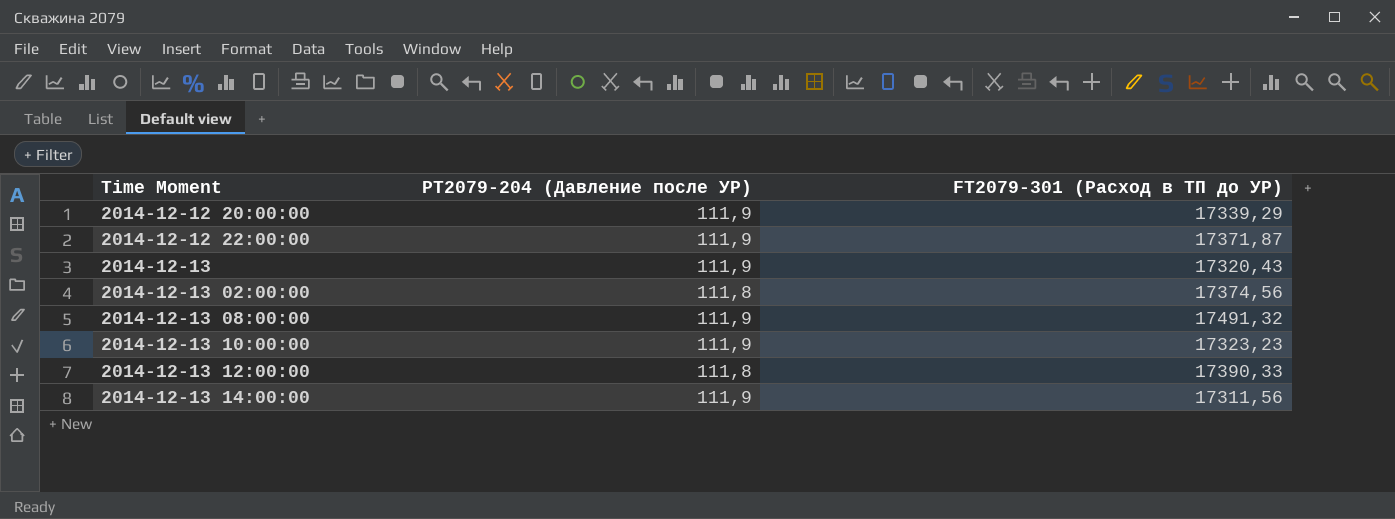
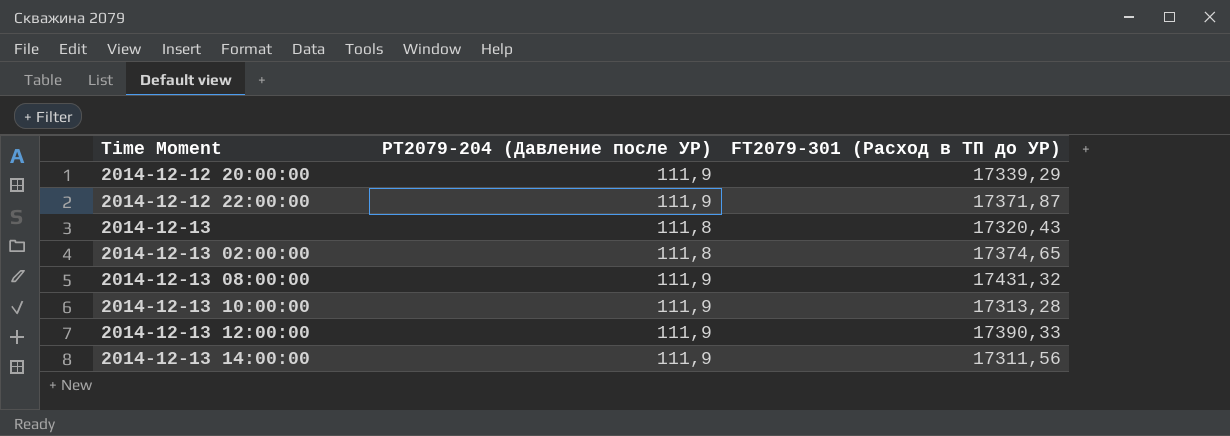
2014-12-13 | PT2079-204 (Давление после УР): 111,9 -> 111,8
2014-12-13 02:00:00 | FT2079-301 (Расход в ТП до УР): 17374,56 -> 17374,65
2014-12-13 08:00:00 | FT2079-301 (Расход в ТП до УР): 17491,32 -> 17431,32
2014-12-13 10:00:00 | FT2079-301 (Расход в ТП до УР): 17323,23 -> 17313,28
2014-12-13 12:00:00 | PT2079-204 (Давление после УР): 111,8 -> 111,9

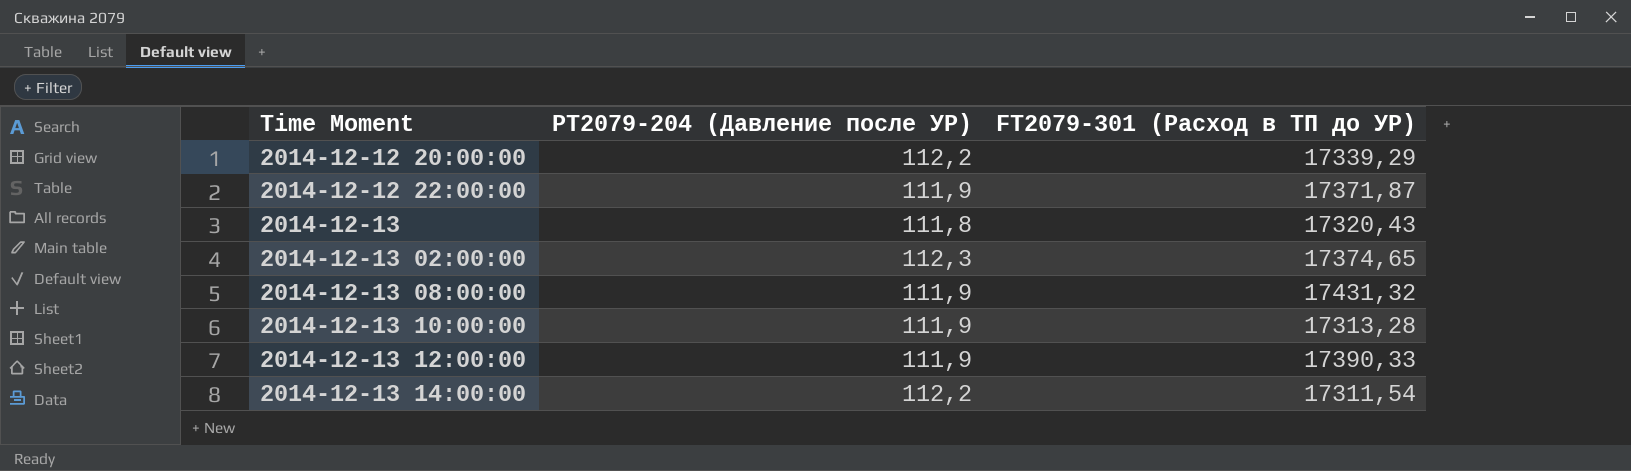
2014-12-12 20:00:00 | PT2079-204 (Давление после УР): 111,9 -> 112,2
2014-12-13 02:00:00 | PT2079-204 (Давление после УР): 111,8 -> 112,3
2014-12-13 14:00:00 | PT2079-204 (Давление после УР): 111,9 -> 112,2
2014-12-13 14:00:00 | FT2079-301 (Расход в ТП до УР): 17311,56 -> 17311,54

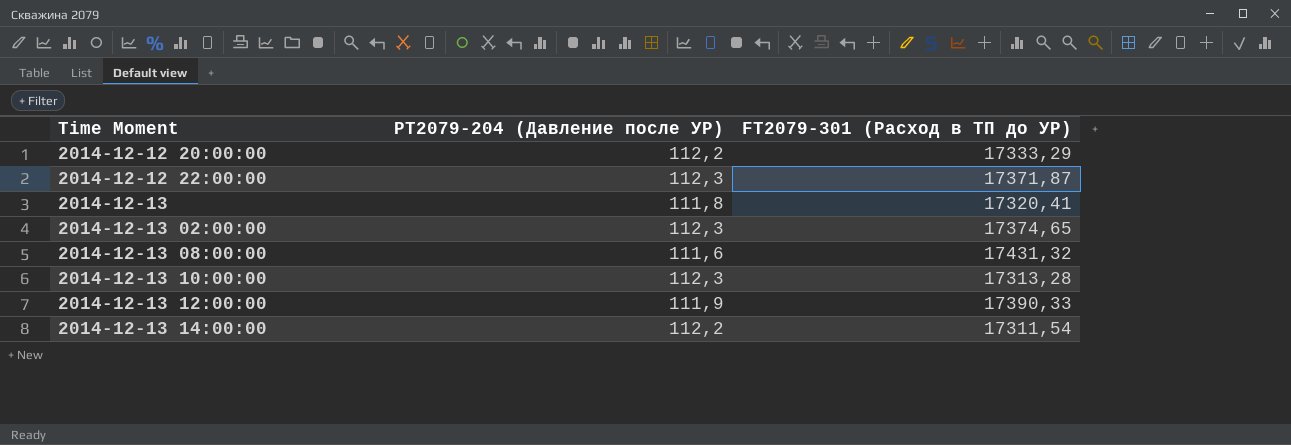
2014-12-12 20:00:00 | FT2079-301 (Расход в ТП до УР): 17339,29 -> 17333,29
2014-12-12 22:00:00 | PT2079-204 (Давление после УР): 111,9 -> 112,3
2014-12-13 | FT2079-301 (Расход в ТП до УР): 17320,43 -> 17320,41
2014-12-13 08:00:00 | PT2079-204 (Давление после УР): 111,9 -> 111,6
2014-12-13 10:00:00 | PT2079-204 (Давление после УР): 111,9 -> 112,3

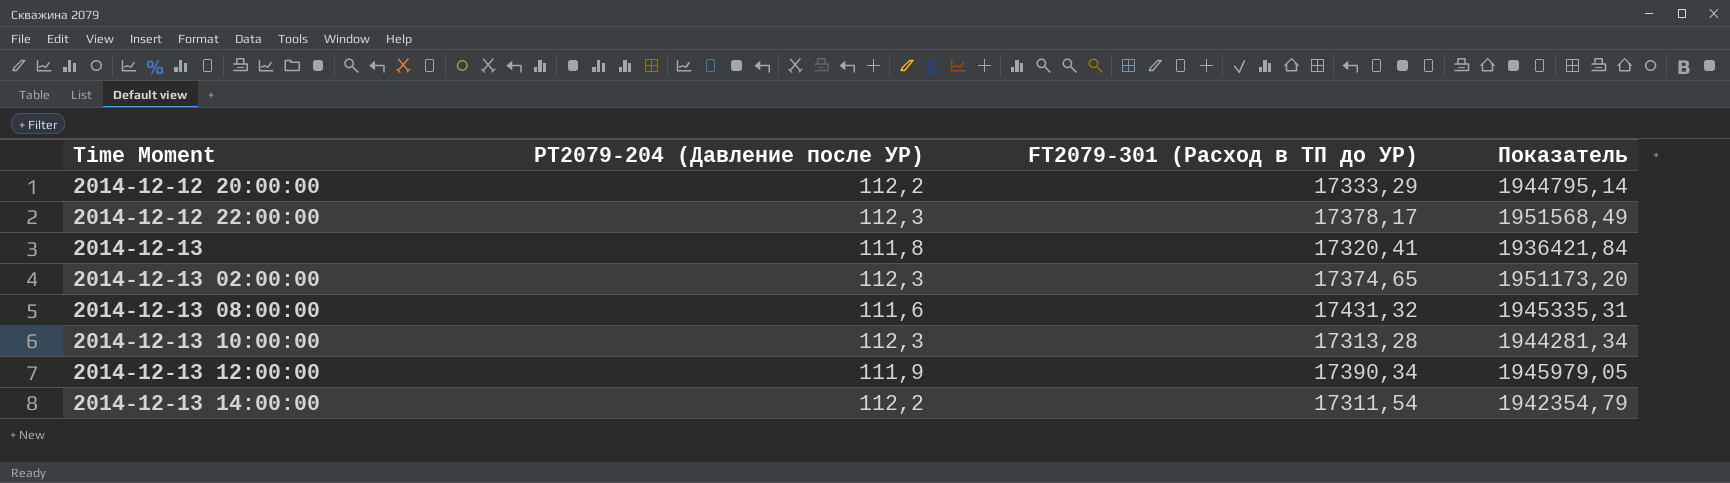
column Показатель | formula: none -> [PT2079-204 (Давление после УР)] * [FT2079-301 (Расход в ТП до УР)]
2014-12-12 22:00:00 | FT2079-301 (Расход в ТП до УР): 17371,87 -> 17378,17
2014-12-13 12:00:00 | FT2079-301 (Расход в ТП до УР): 17390,33 -> 17390,34

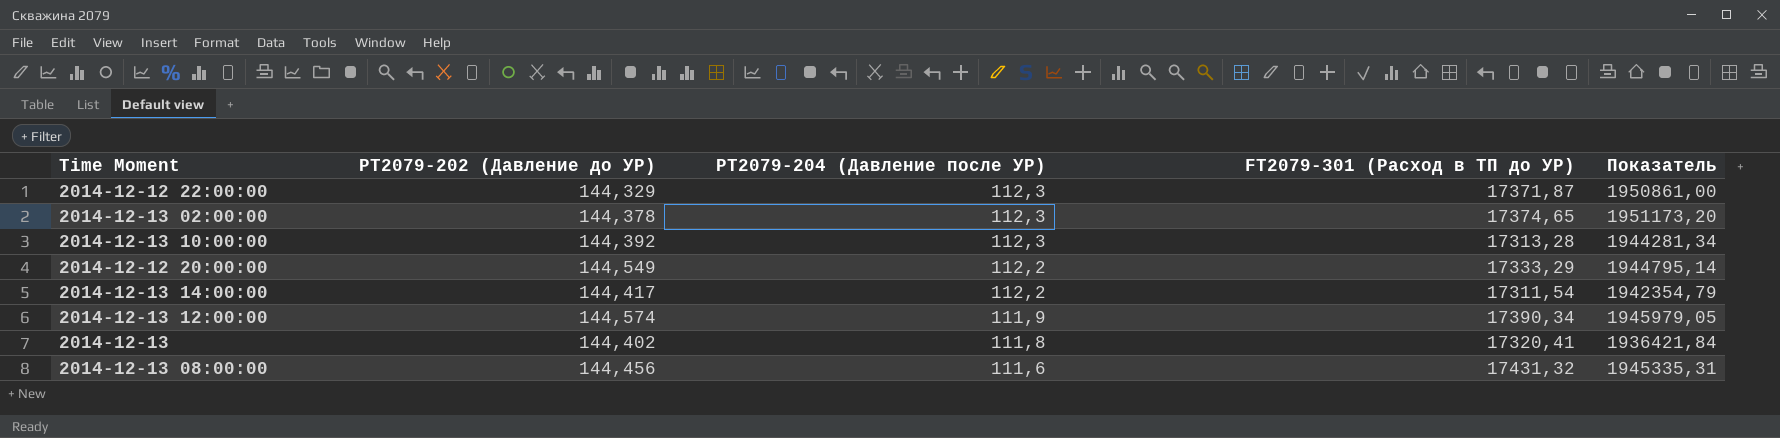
row order: Time Moment ascending -> PT2079-204 (Давление после УР) descending
column PT2079-202 (Давление до УР) | position: none -> 2
2014-12-12 22:00:00 | FT2079-301 (Расход в ТП до УР): 17378,17 -> 17371,87
2014-12-12 22:00:00 | Показатель: 1951568,49 -> 1950861,00

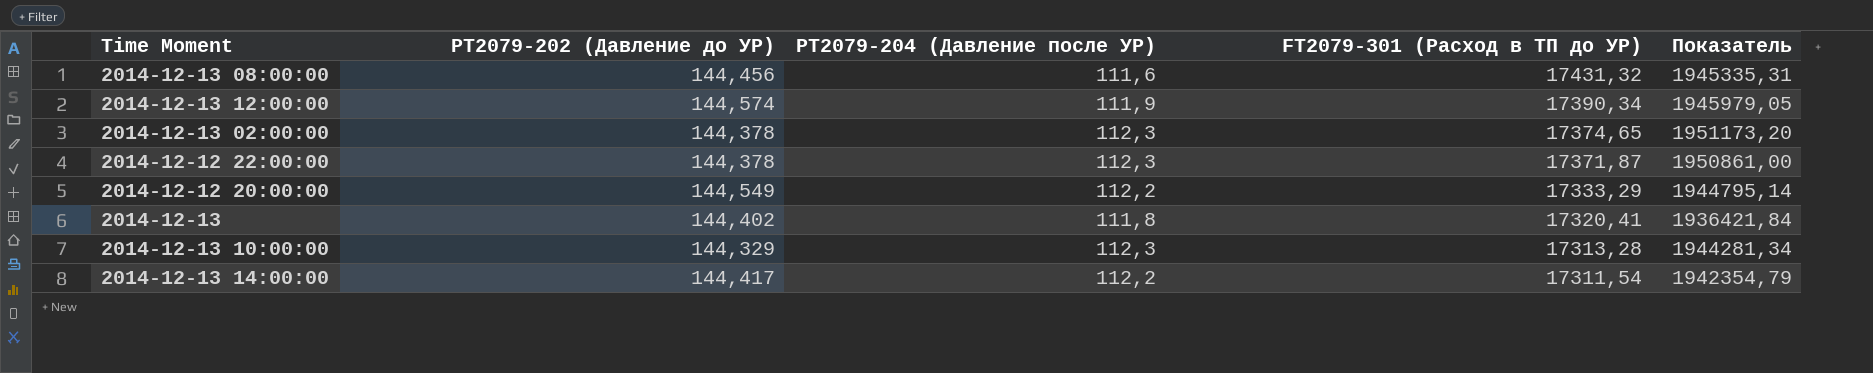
row order: PT2079-204 (Давление после УР) descending -> FT2079-301 (Расход в ТП до УР) descending
2014-12-12 22:00:00 | PT2079-202 (Давление до УР): 144,329 -> 144,378
2014-12-13 10:00:00 | PT2079-202 (Давление до УР): 144,392 -> 144,329

